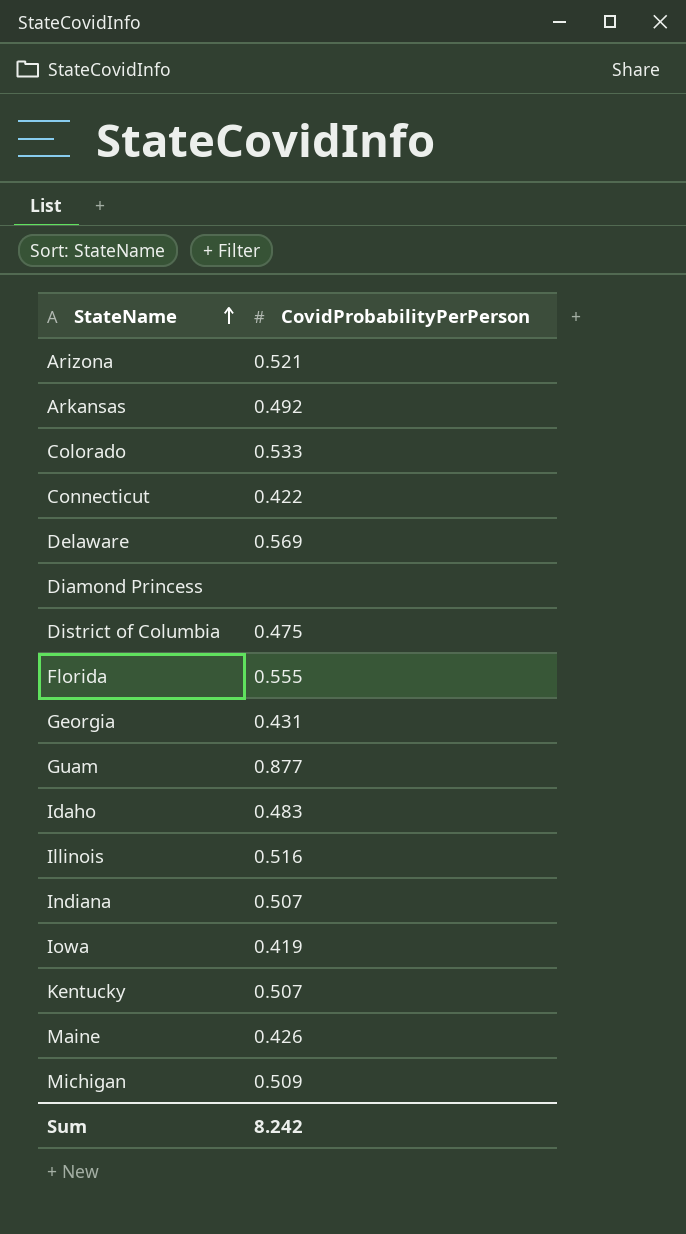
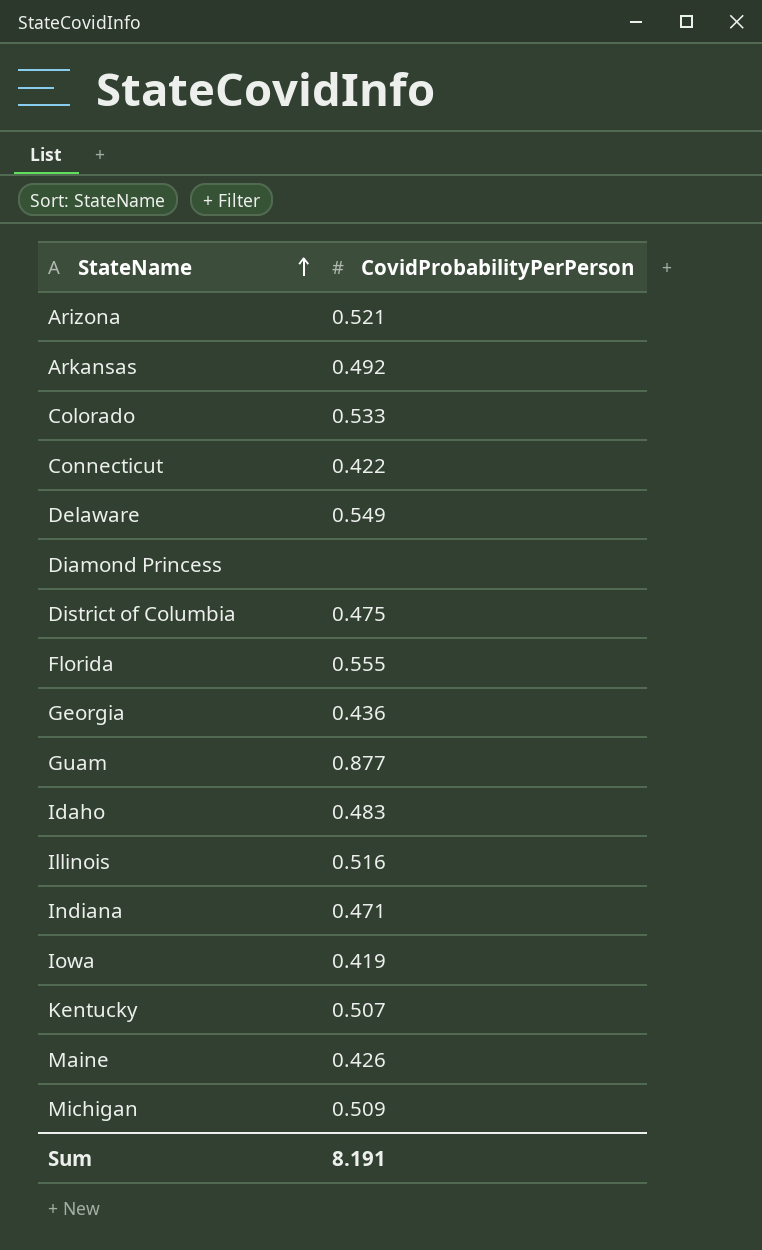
Delaware | CovidProbabilityPerPerson: 0.569 -> 0.549
Georgia | CovidProbabilityPerPerson: 0.431 -> 0.436
Indiana | CovidProbabilityPerPerson: 0.507 -> 0.471
Sum | CovidProbabilityPerPerson: 8.242 -> 8.191

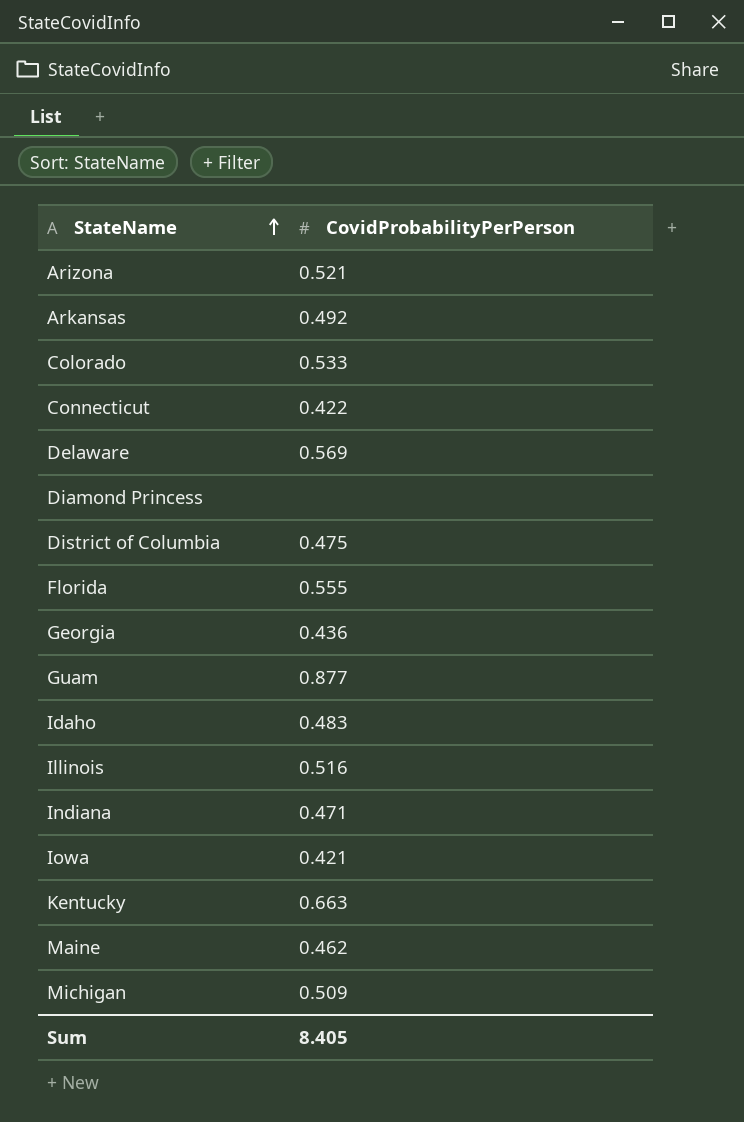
Delaware | CovidProbabilityPerPerson: 0.549 -> 0.569
Iowa | CovidProbabilityPerPerson: 0.419 -> 0.421
Kentucky | CovidProbabilityPerPerson: 0.507 -> 0.663
Maine | CovidProbabilityPerPerson: 0.426 -> 0.462
Sum | CovidProbabilityPerPerson: 8.191 -> 8.405

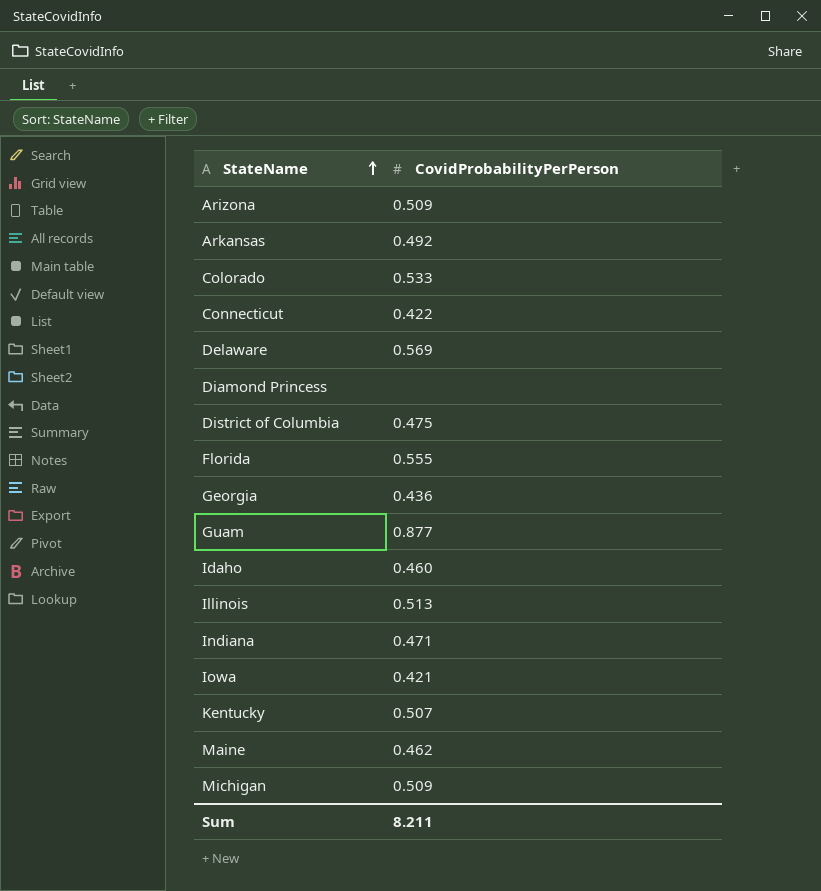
Arizona | CovidProbabilityPerPerson: 0.521 -> 0.509
Idaho | CovidProbabilityPerPerson: 0.483 -> 0.460
Illinois | CovidProbabilityPerPerson: 0.516 -> 0.513
Kentucky | CovidProbabilityPerPerson: 0.663 -> 0.507
Sum | CovidProbabilityPerPerson: 8.405 -> 8.211

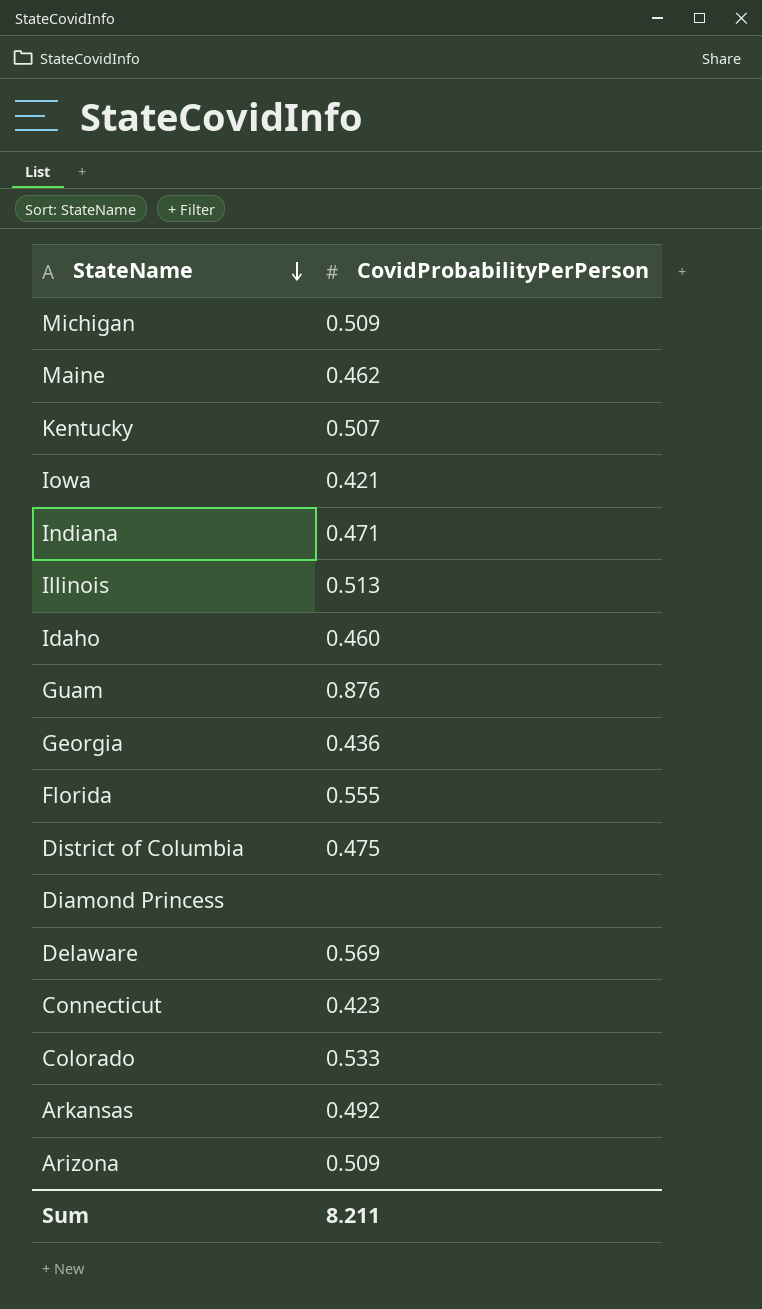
row order: StateName ascending -> StateName descending
Guam | CovidProbabilityPerPerson: 0.877 -> 0.876
Connecticut | CovidProbabilityPerPerson: 0.422 -> 0.423

